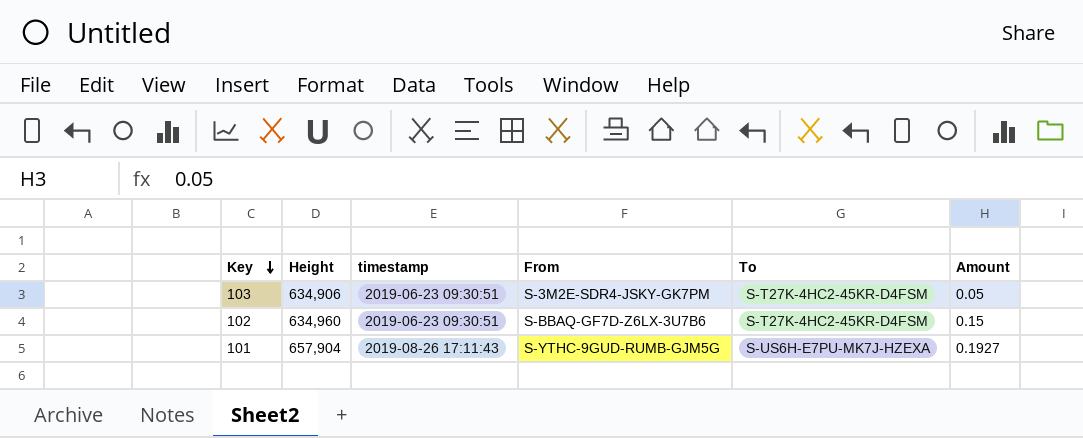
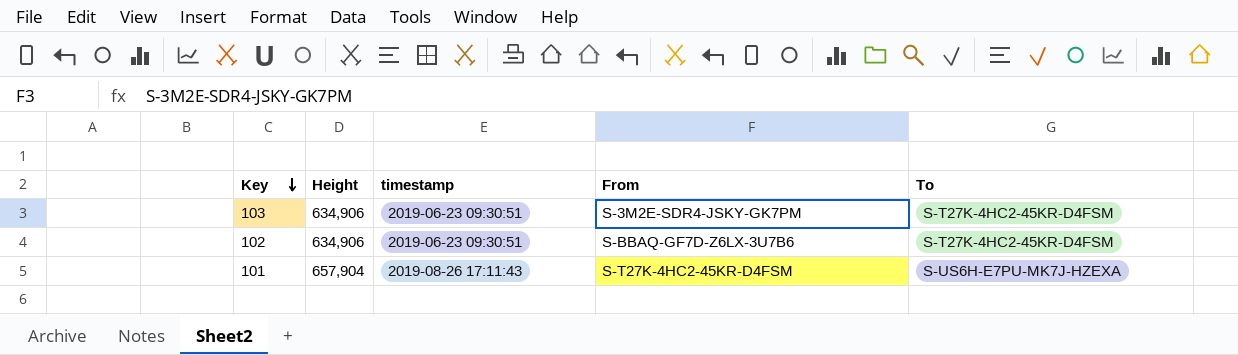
column Amount | position: 6 -> none
102 | Height: 634,960 -> 634,906
101 | From: S-YTHC-9GUD-RUMB-GJM5G -> S-T27K-4HC2-45KR-D4FSM

